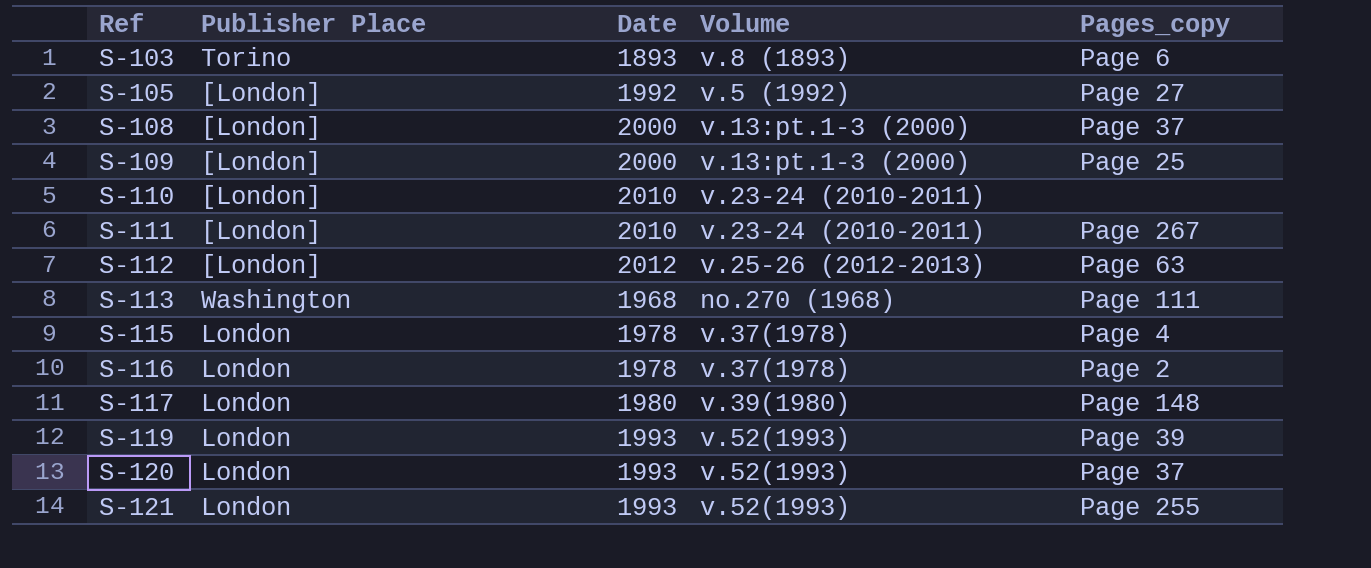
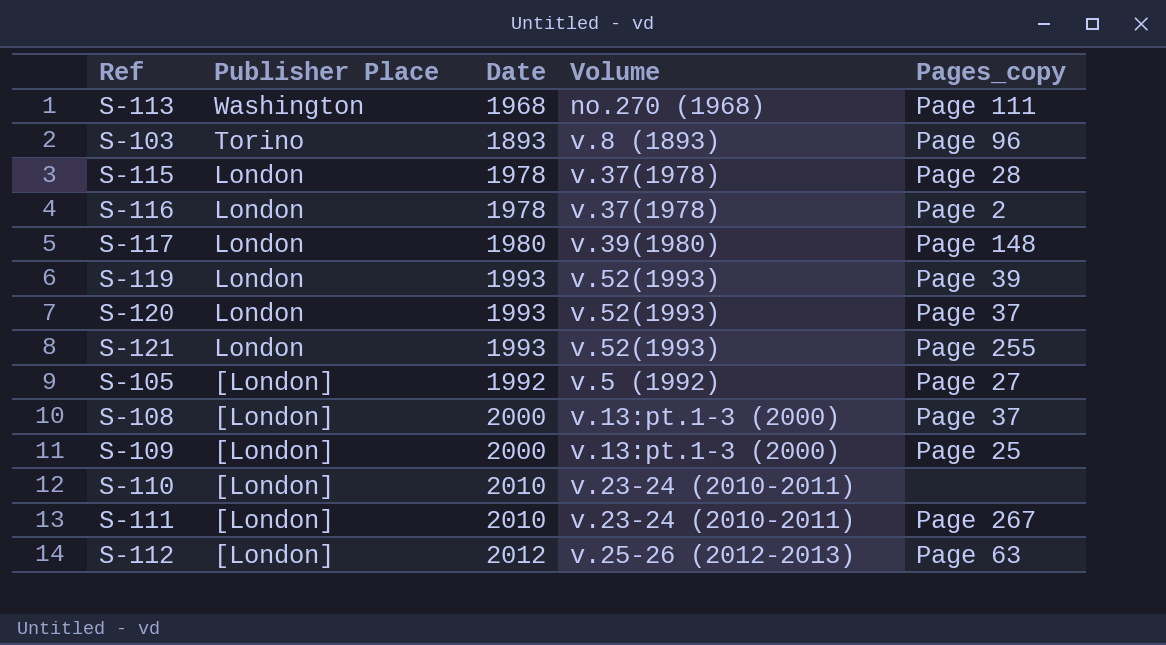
row order: Ref ascending -> Publisher Place descending
S-103 | Pages_copy: Page 6 -> Page 96
S-115 | Pages_copy: Page 4 -> Page 28

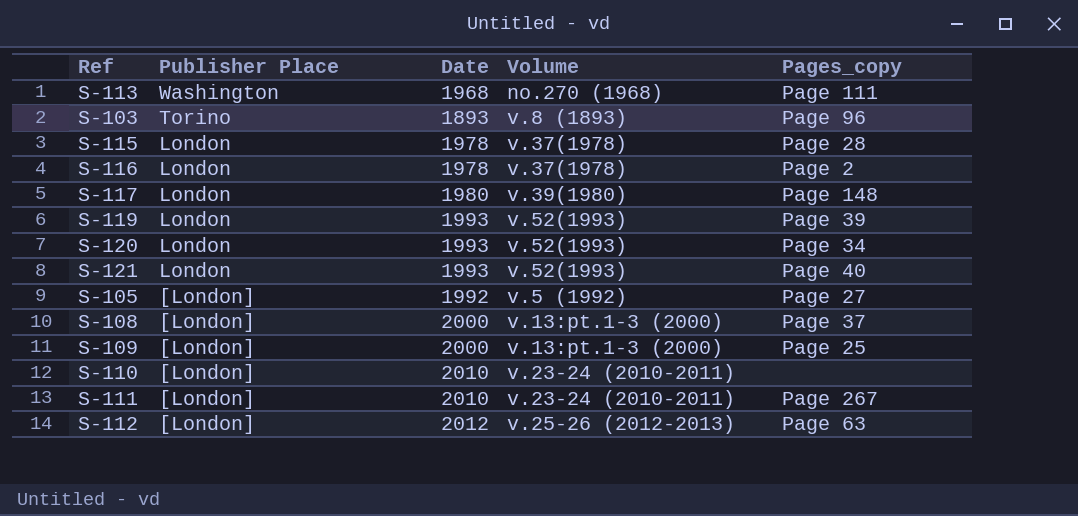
S-120 | Pages_copy: Page 37 -> Page 34
S-121 | Pages_copy: Page 255 -> Page 40

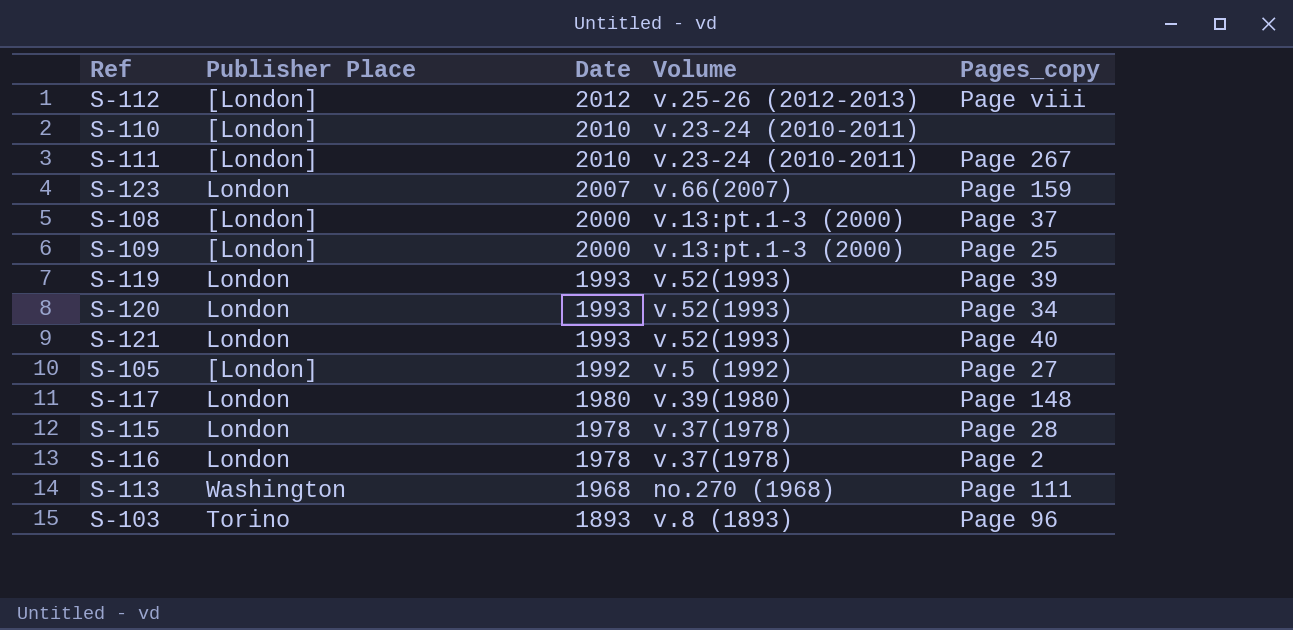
row order: Publisher Place descending -> Date descending
S-112 | Pages_copy: Page 63 -> Page viii
row S-123: none -> London | 2007 | v.66(2007) | Page 159

